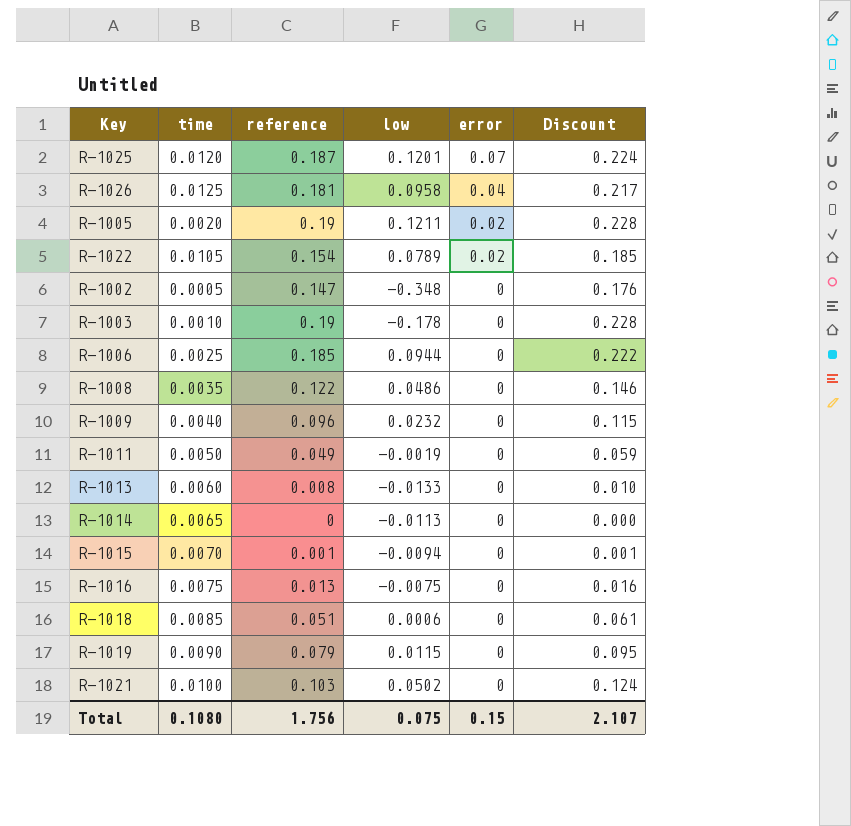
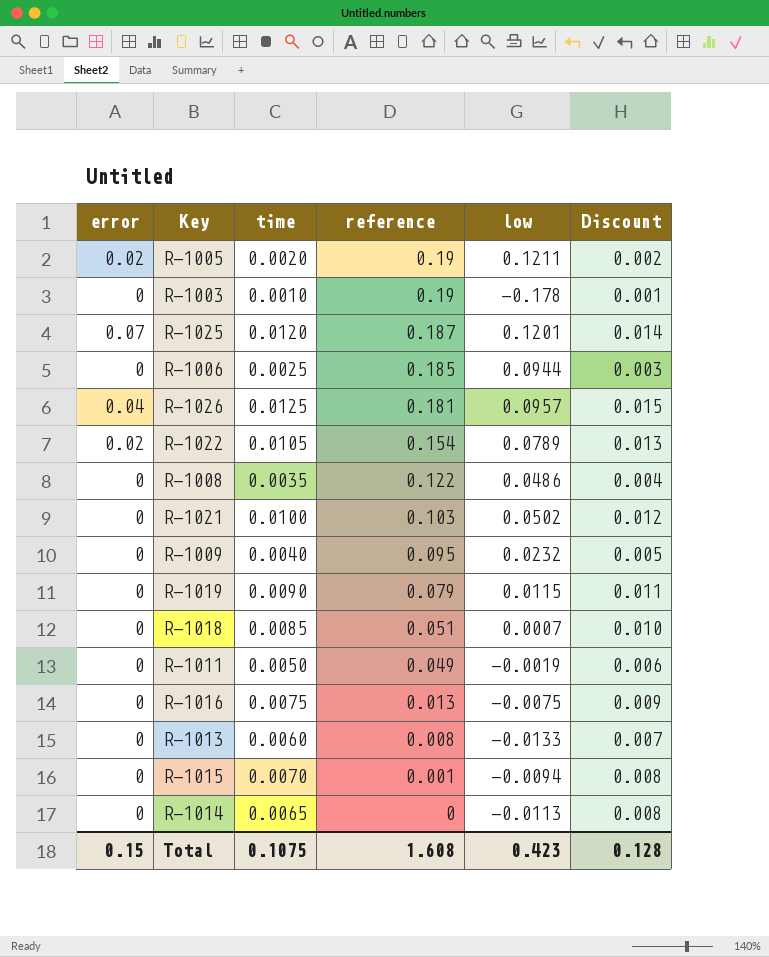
row order: error descending -> reference descending
column error | position: 5 -> 1
column Discount | formula: [reference] * 1.2 -> [time] * 1.2
row R-1002: 0.0005 | 0.147 | -0.348 | 0 | 0.176 -> none
R-1026 | low: 0.0958 -> 0.0957
R-1009 | reference: 0.096 -> 0.095
R-1018 | low: 0.0006 -> 0.0007
Total | time: 0.1080 -> 0.1075
Total | reference: 1.756 -> 1.608
Total | low: 0.075 -> 0.423
Total | Discount: 2.107 -> 0.128

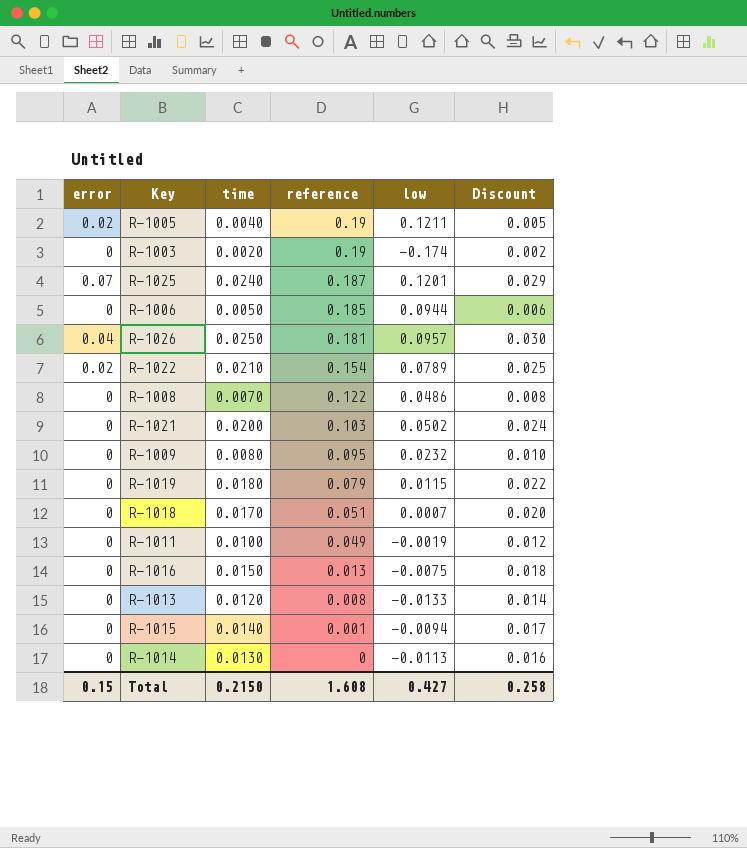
R-1005 | time: 0.0020 -> 0.0040
R-1005 | Discount: 0.002 -> 0.005
R-1003 | time: 0.0010 -> 0.0020
R-1003 | low: -0.178 -> -0.174
R-1003 | Discount: 0.001 -> 0.002
R-1025 | time: 0.0120 -> 0.0240
R-1025 | Discount: 0.014 -> 0.029
R-1006 | time: 0.0025 -> 0.0050
R-1006 | Discount: 0.003 -> 0.006
R-1026 | time: 0.0125 -> 0.0250
R-1026 | Discount: 0.015 -> 0.030
R-1022 | time: 0.0105 -> 0.0210
R-1022 | Discount: 0.013 -> 0.025
R-1008 | time: 0.0035 -> 0.0070
R-1008 | Discount: 0.004 -> 0.008
R-1021 | time: 0.0100 -> 0.0200
R-1021 | Discount: 0.012 -> 0.024
R-1009 | time: 0.0040 -> 0.0080
R-1009 | Discount: 0.005 -> 0.010
R-1019 | time: 0.0090 -> 0.0180
R-1019 | Discount: 0.011 -> 0.022
R-1018 | time: 0.0085 -> 0.0170
R-1018 | Discount: 0.010 -> 0.020
R-1011 | time: 0.0050 -> 0.0100
R-1011 | Discount: 0.006 -> 0.012
R-1016 | time: 0.0075 -> 0.0150
R-1016 | Discount: 0.009 -> 0.018
R-1013 | time: 0.0060 -> 0.0120
R-1013 | Discount: 0.007 -> 0.014
R-1015 | time: 0.0070 -> 0.0140
R-1015 | Discount: 0.008 -> 0.017
R-1014 | time: 0.0065 -> 0.0130
R-1014 | Discount: 0.008 -> 0.016
Total | time: 0.1075 -> 0.2150
Total | low: 0.423 -> 0.427
Total | Discount: 0.128 -> 0.258

